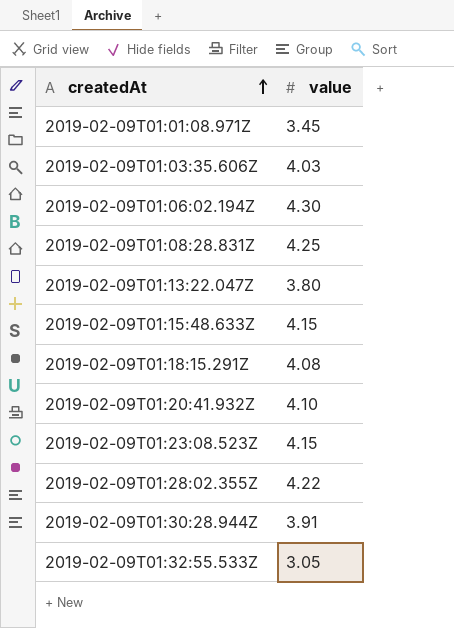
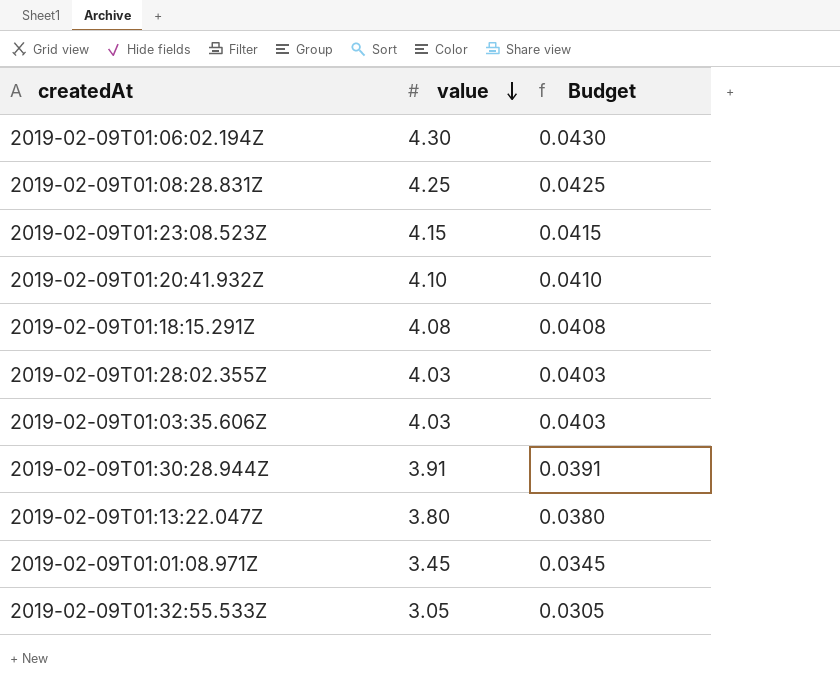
row order: createdAt ascending -> value descending
column Budget | formula: none -> [value] * 0.01
row 2019-02-09T01:15:48.633Z: 4.15 -> none
2019-02-09T01:28:02.355Z | value: 4.22 -> 4.03

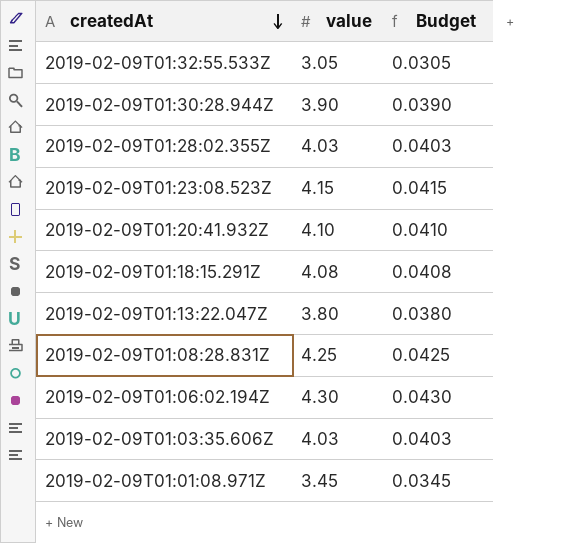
row order: value descending -> createdAt descending
2019-02-09T01:30:28.944Z | value: 3.91 -> 3.90
2019-02-09T01:30:28.944Z | Budget: 0.0391 -> 0.0390

